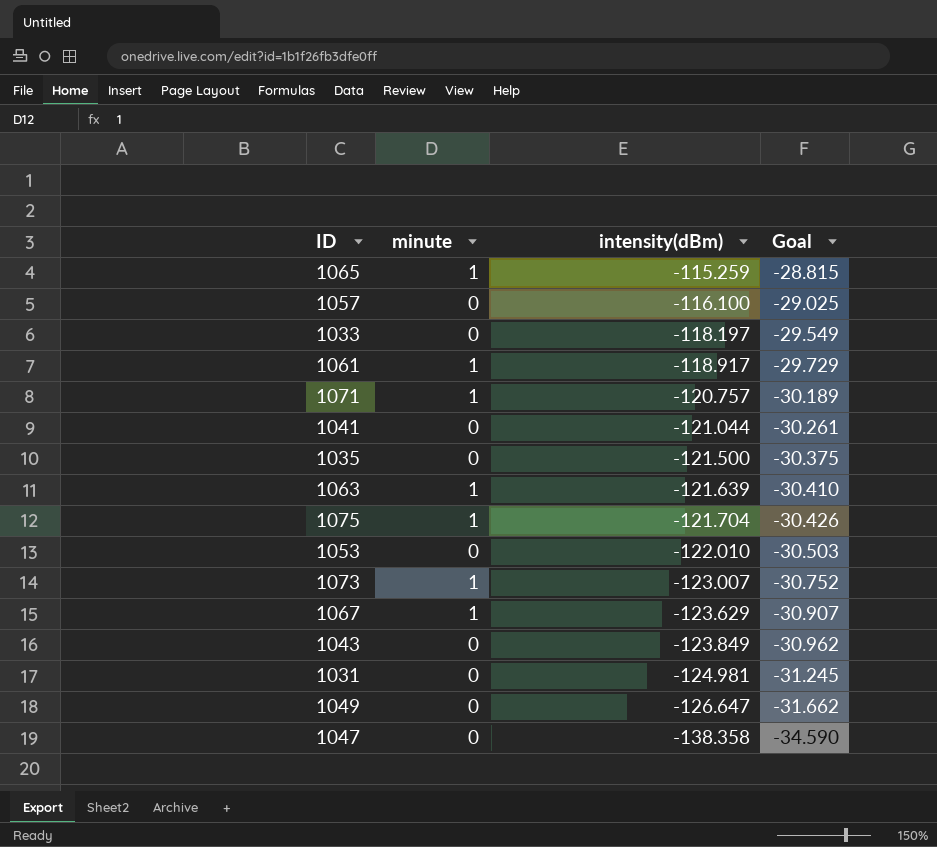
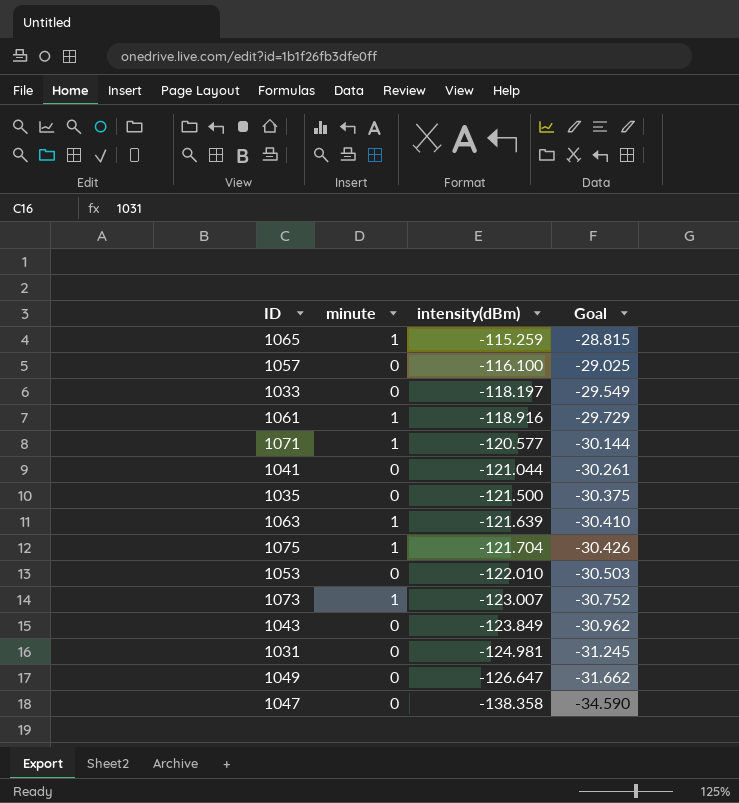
row 1067: 1 | -123.629 | -30.907 -> none
1061 | intensity(dBm): -118.917 -> -118.916
1071 | intensity(dBm): -120.757 -> -120.577
1071 | Goal: -30.189 -> -30.144

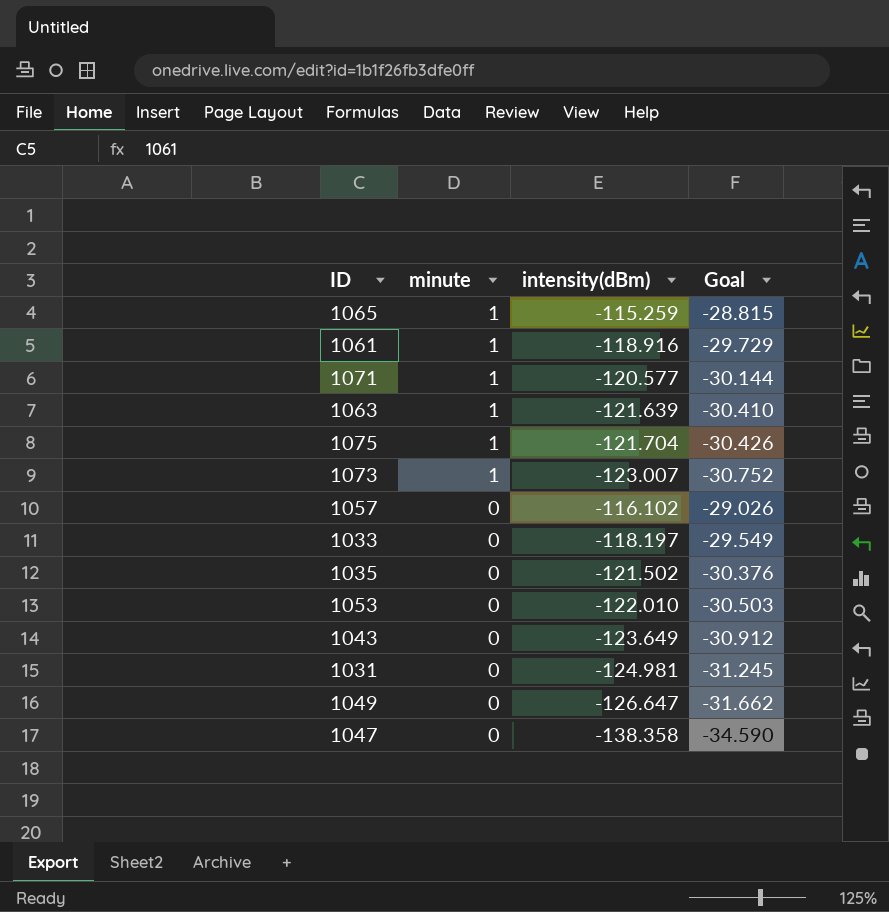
row order: intensity(dBm) descending -> minute descending
row 1041: 0 | -121.044 | -30.261 -> none
1057 | intensity(dBm): -116.100 -> -116.102
1057 | Goal: -29.025 -> -29.026
1035 | intensity(dBm): -121.500 -> -121.502
1035 | Goal: -30.375 -> -30.376
1043 | intensity(dBm): -123.849 -> -123.649
1043 | Goal: -30.962 -> -30.912

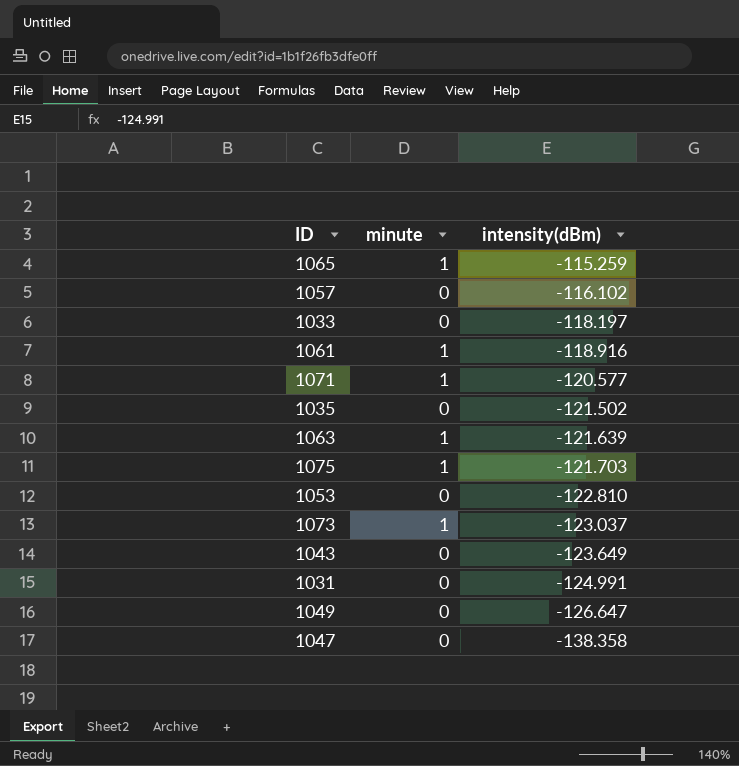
row order: minute descending -> intensity(dBm) descending
column Goal | formula: [intensity(dBm)] * 0.25 -> none
1075 | intensity(dBm): -121.704 -> -121.703
1053 | intensity(dBm): -122.010 -> -122.810
1073 | intensity(dBm): -123.007 -> -123.037
1031 | intensity(dBm): -124.981 -> -124.991

